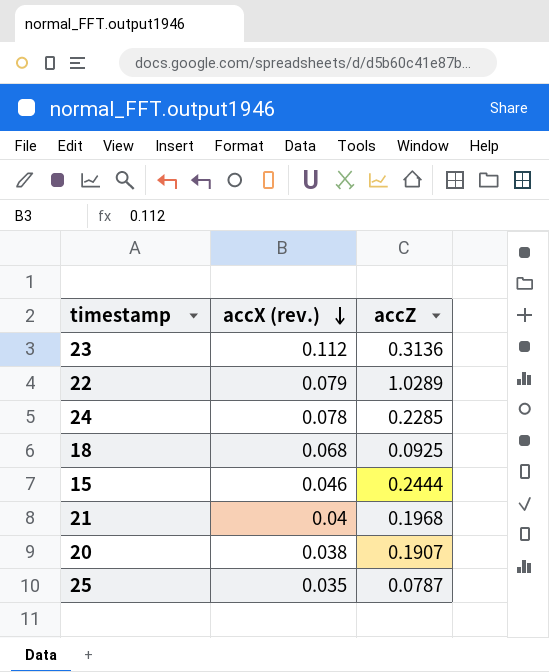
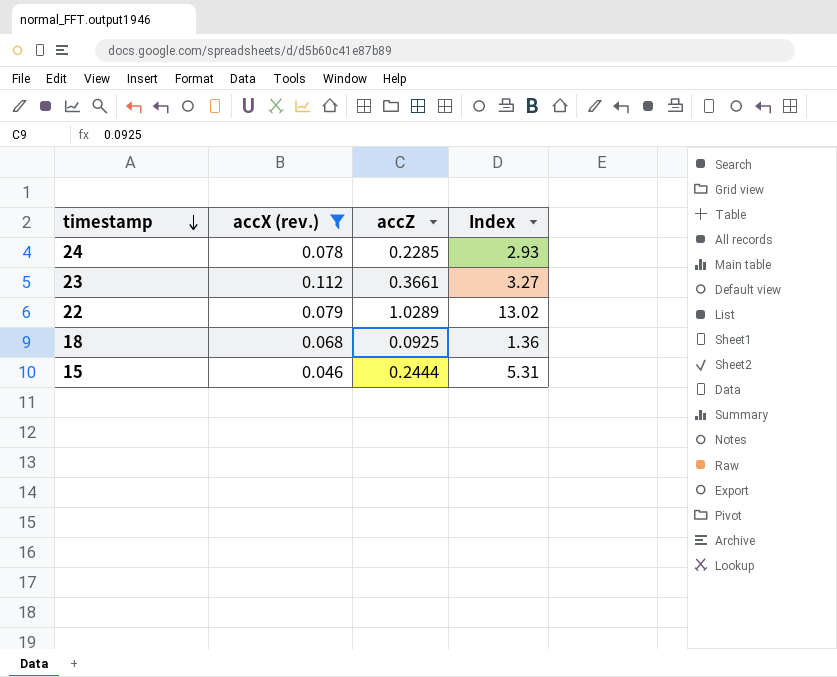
filter: none -> accX (rev.) >= 0.046
row order: accX (rev.) descending -> timestamp descending
column Index | formula: none -> [accZ] / [accX (rev.)]
23 | accZ: 0.3136 -> 0.3661

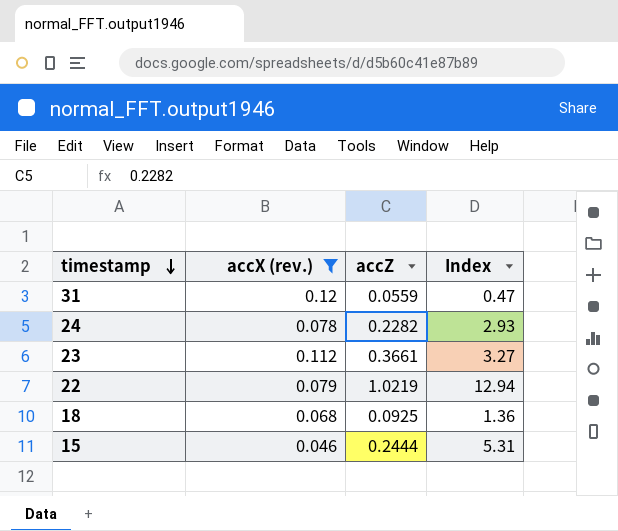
row 31: none -> 0.12 | 0.0559 | 0.47
24 | accZ: 0.2285 -> 0.2282
22 | accZ: 1.0289 -> 1.0219
22 | Index: 13.02 -> 12.94

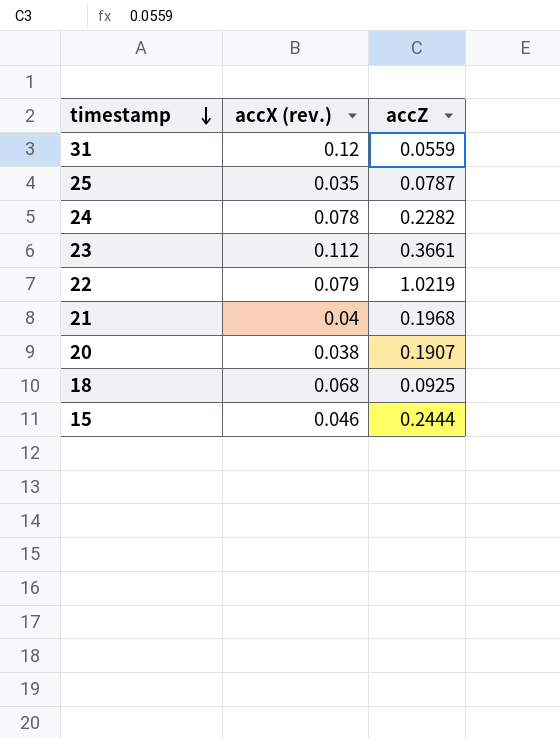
filter: accX (rev.) >= 0.046 -> none
column Index | formula: [accZ] / [accX (rev.)] -> none

